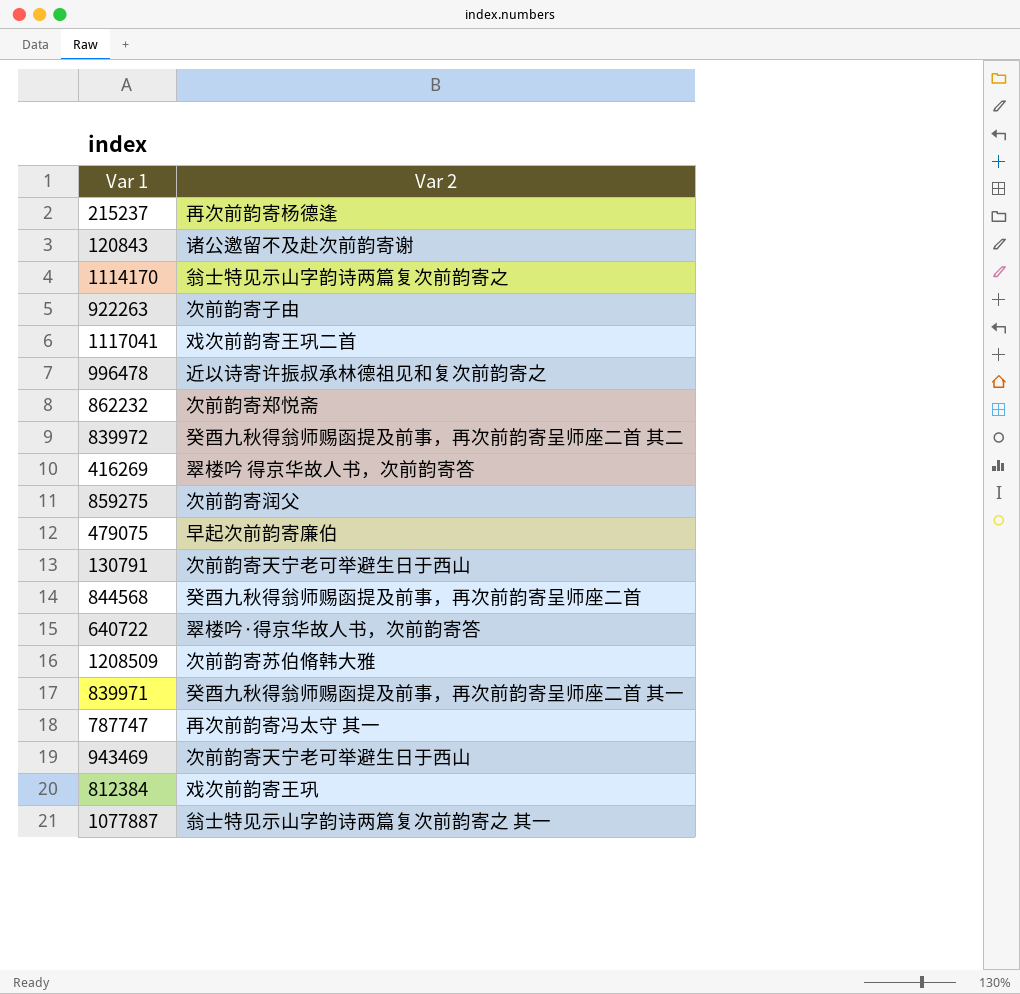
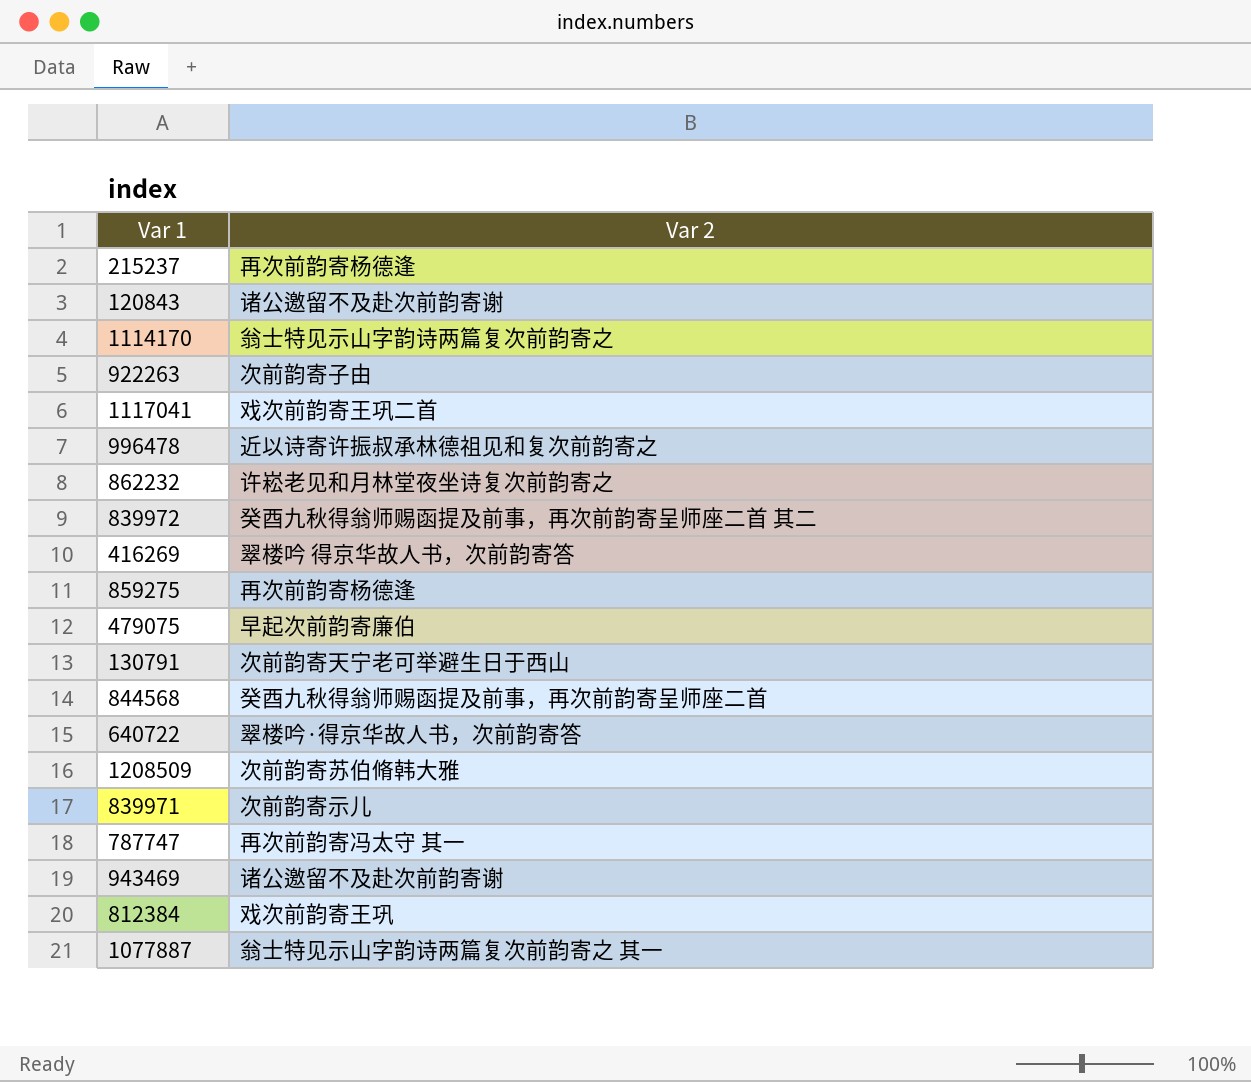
862232 | Var 2: 次前韵寄郑悦斋 -> 许崧老见和月林堂夜坐诗复次前韵寄之
859275 | Var 2: 次前韵寄润父 -> 再次前韵寄杨德逢
839971 | Var 2: 癸酉九秋得翁师赐函提及前事，再次前韵寄呈师座二首 其一 -> 次前韵寄示儿
943469 | Var 2: 次前韵寄天宁老可举避生日于西山 -> 诸公邀留不及赴次前韵寄谢

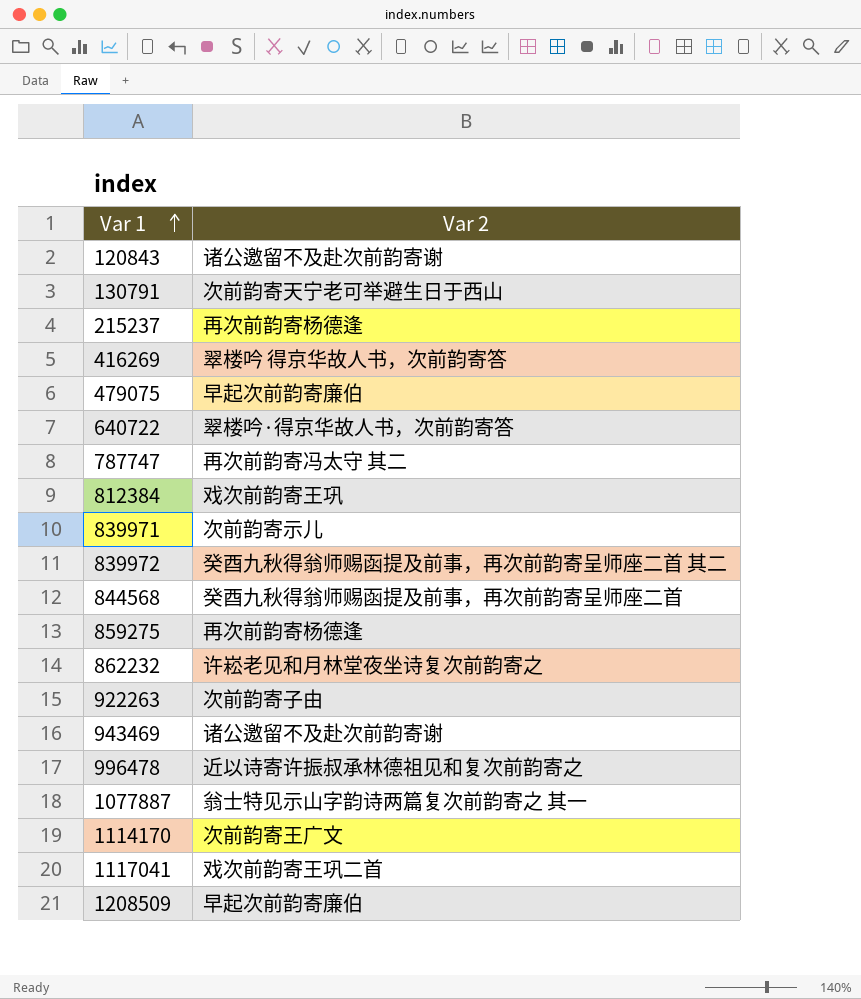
row order: none -> Var 1 ascending
787747 | Var 2: 再次前韵寄冯太守 其一 -> 再次前韵寄冯太守 其二
1114170 | Var 2: 翁士特见示山字韵诗两篇复次前韵寄之 -> 次前韵寄王广文
1208509 | Var 2: 次前韵寄苏伯脩韩大雅 -> 早起次前韵寄廉伯

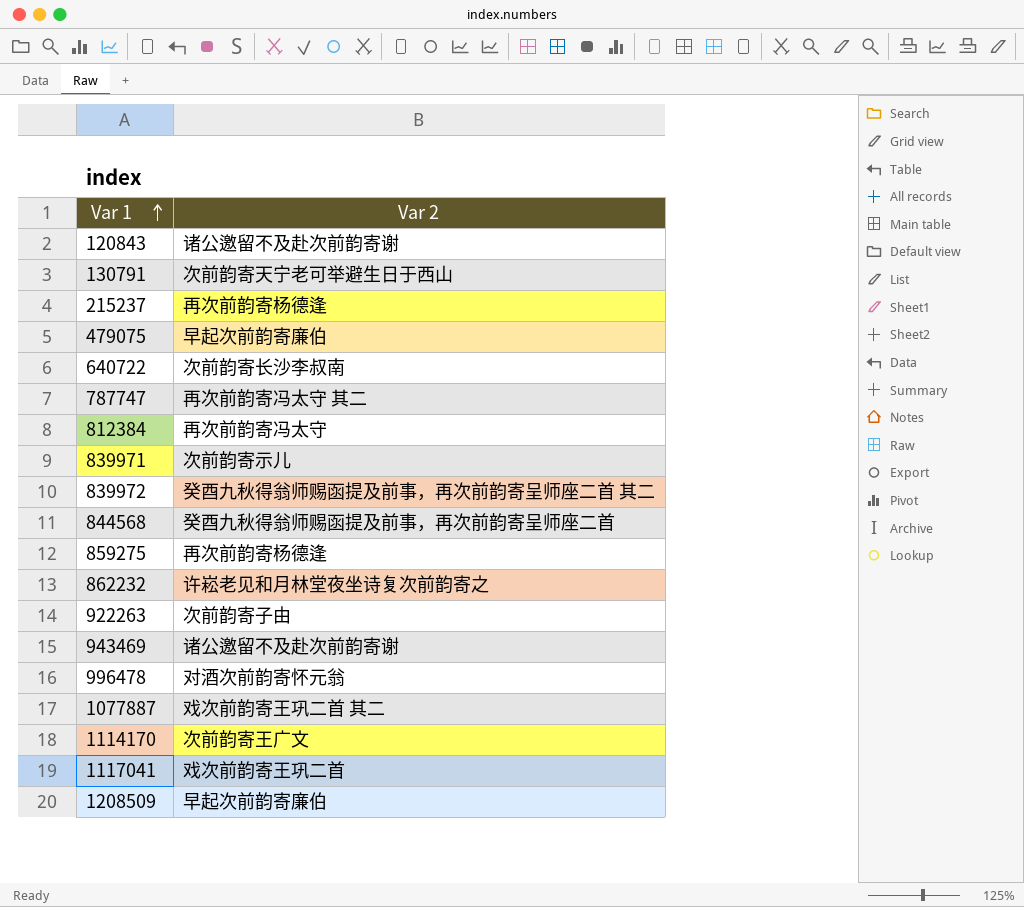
row 416269: 翠楼吟 得京华故人书，次前韵寄答 -> none
640722 | Var 2: 翠楼吟·得京华故人书，次前韵寄答 -> 次前韵寄长沙李叔南
812384 | Var 2: 戏次前韵寄王巩 -> 再次前韵寄冯太守
996478 | Var 2: 近以诗寄许振叔承林德祖见和复次前韵寄之 -> 对酒次前韵寄怀元翁
1077887 | Var 2: 翁士特见示山字韵诗两篇复次前韵寄之 其一 -> 戏次前韵寄王巩二首 其二

